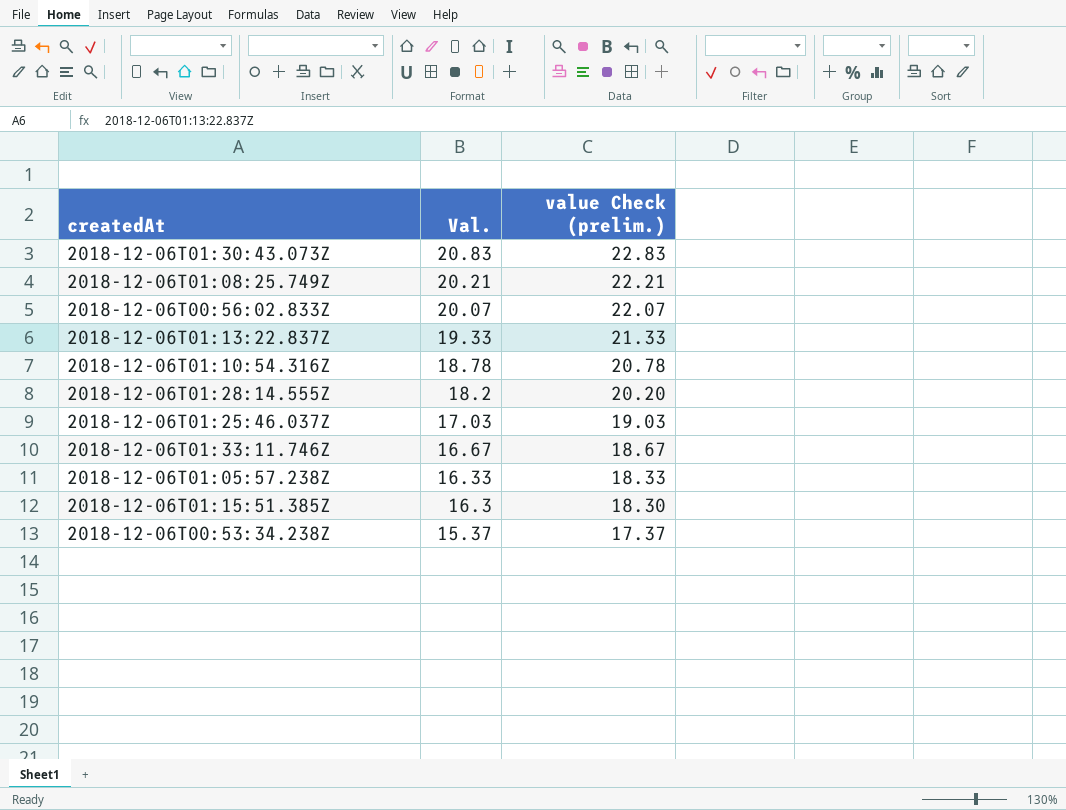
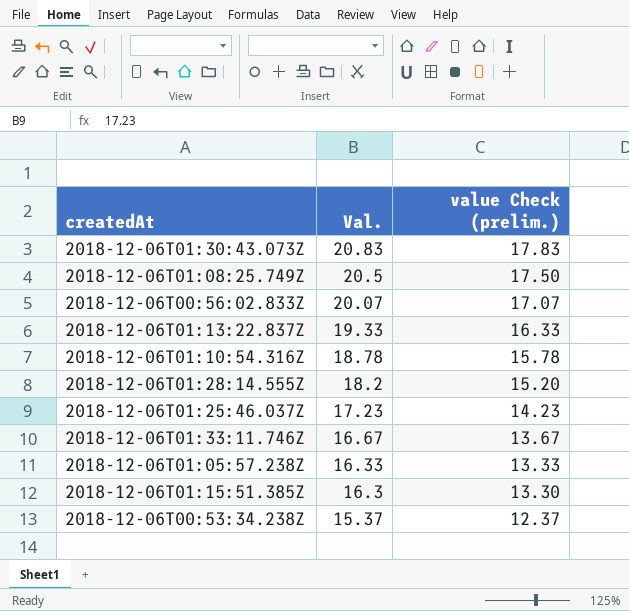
column value Check (prelim.) | formula: [Val.] + 2 -> [Val.] - 3
2018-12-06T01:08:25.749Z | Val.: 20.21 -> 20.5
2018-12-06T01:25:46.037Z | Val.: 17.03 -> 17.23

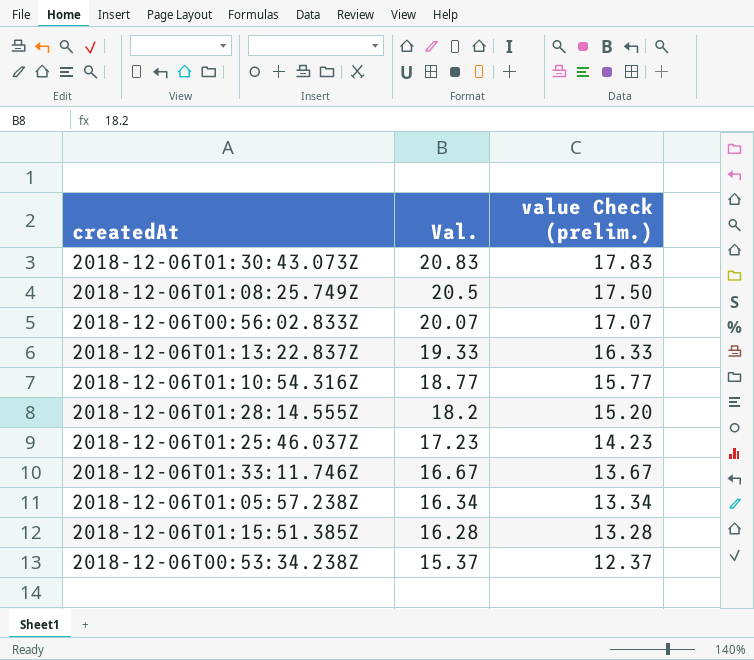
2018-12-06T01:10:54.316Z | Val.: 18.78 -> 18.77
2018-12-06T01:10:54.316Z | value Check (prelim.): 15.78 -> 15.77
2018-12-06T01:05:57.238Z | Val.: 16.33 -> 16.34
2018-12-06T01:05:57.238Z | value Check (prelim.): 13.33 -> 13.34
2018-12-06T01:15:51.385Z | Val.: 16.3 -> 16.28
2018-12-06T01:15:51.385Z | value Check (prelim.): 13.30 -> 13.28

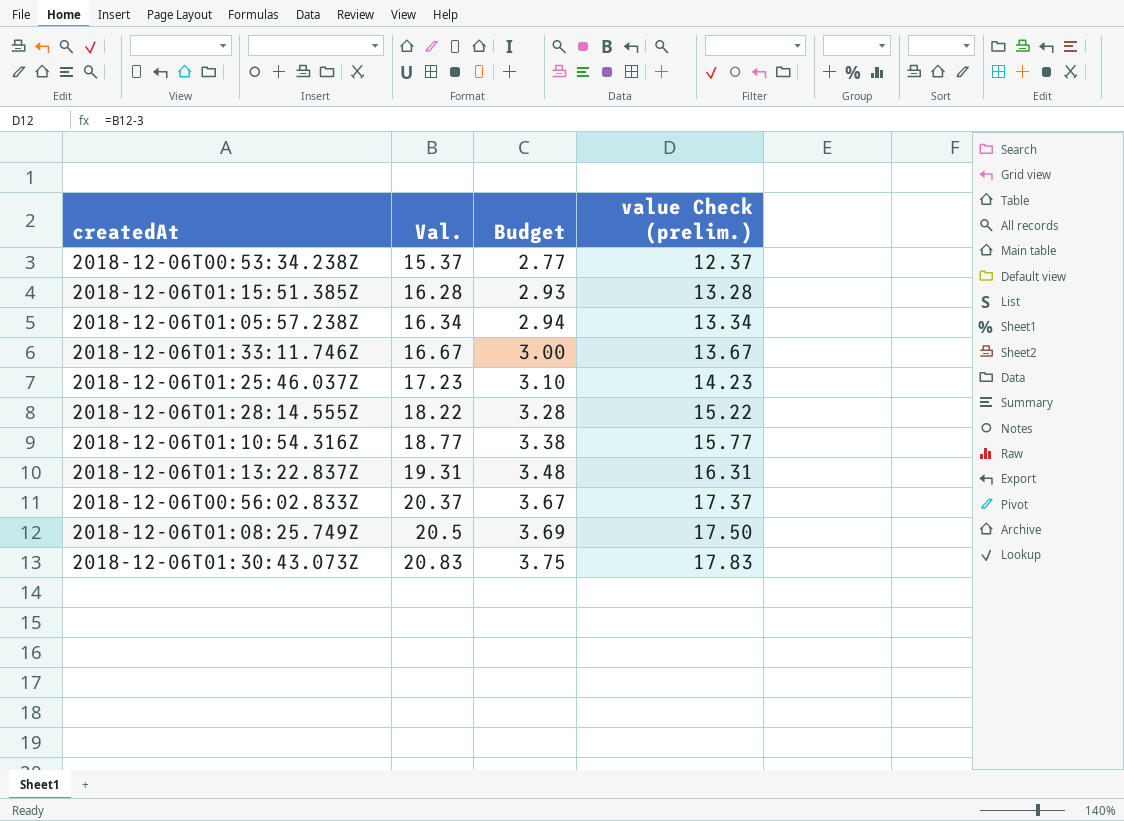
row order: Val. descending -> Val. ascending
column Budget | formula: none -> [Val.] * 0.18
2018-12-06T01:28:14.555Z | Val.: 18.2 -> 18.22
2018-12-06T01:28:14.555Z | value Check (prelim.): 15.20 -> 15.22
2018-12-06T01:13:22.837Z | Val.: 19.33 -> 19.31
2018-12-06T01:13:22.837Z | value Check (prelim.): 16.33 -> 16.31
2018-12-06T00:56:02.833Z | Val.: 20.07 -> 20.37
2018-12-06T00:56:02.833Z | value Check (prelim.): 17.07 -> 17.37

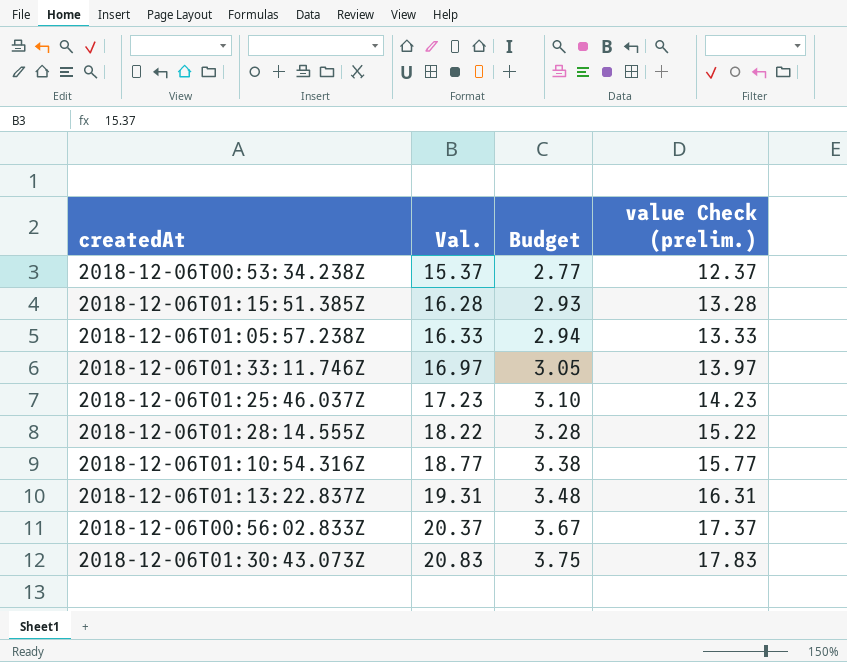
row 2018-12-06T01:08:25.749Z: 20.5 | 3.69 | 17.50 -> none
2018-12-06T01:05:57.238Z | Val.: 16.34 -> 16.33
2018-12-06T01:05:57.238Z | value Check (prelim.): 13.34 -> 13.33
2018-12-06T01:33:11.746Z | Val.: 16.67 -> 16.97
2018-12-06T01:33:11.746Z | Budget: 3.00 -> 3.05
2018-12-06T01:33:11.746Z | value Check (prelim.): 13.67 -> 13.97

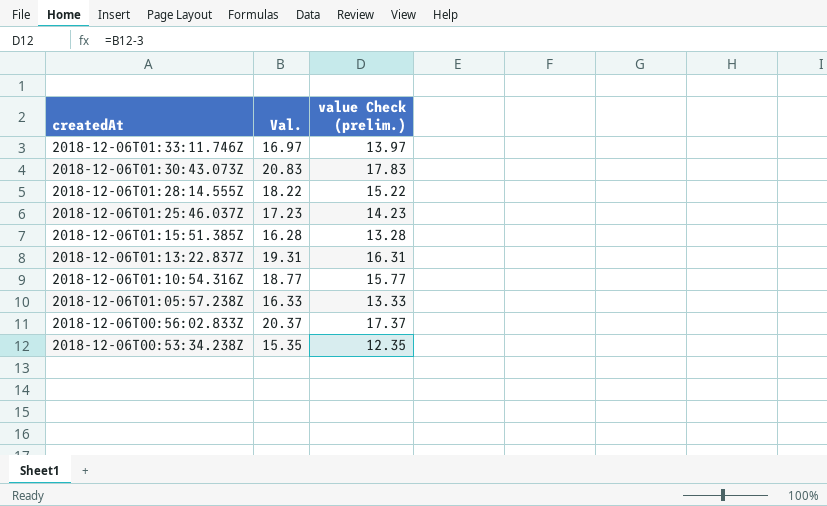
row order: Val. ascending -> createdAt descending
column Budget | formula: [Val.] * 0.18 -> none
2018-12-06T00:53:34.238Z | Val.: 15.37 -> 15.35
2018-12-06T00:53:34.238Z | value Check (prelim.): 12.37 -> 12.35

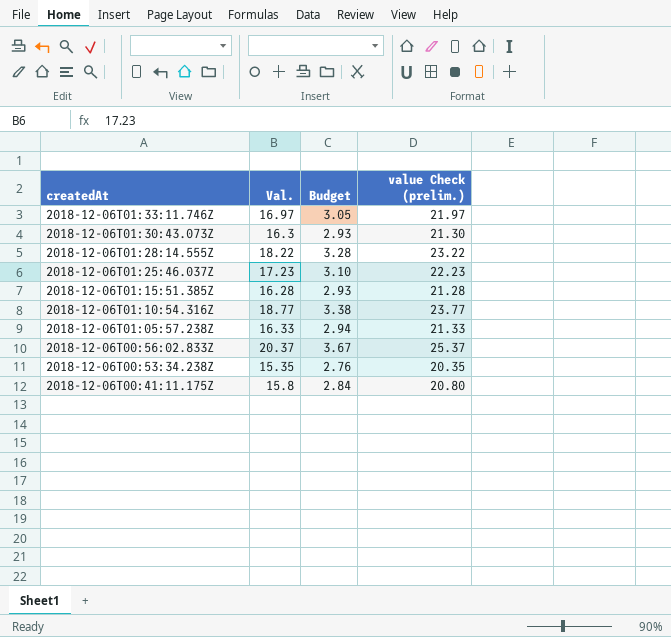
column Budget | formula: none -> [Val.] * 0.18
column value Check (prelim.) | formula: [Val.] - 3 -> [Val.] + 5
row 2018-12-06T01:13:22.837Z: 19.31 | 16.31 -> none
2018-12-06T01:30:43.073Z | Val.: 20.83 -> 16.3
row 2018-12-06T00:41:11.175Z: none -> 15.8 | 2.84 | 20.80

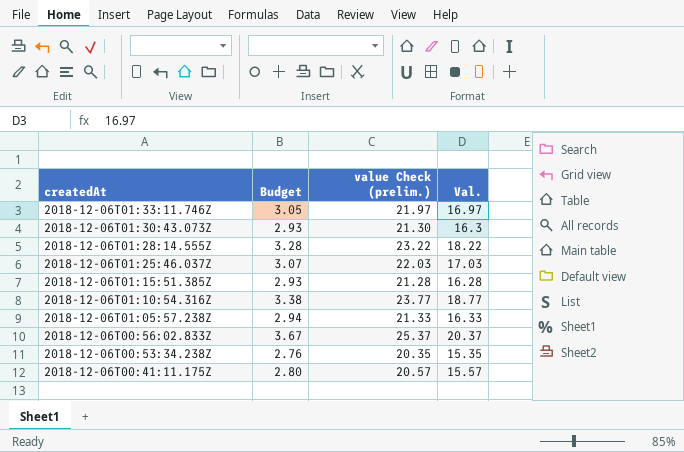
column Val. | position: 2 -> 4
2018-12-06T01:25:46.037Z | Budget: 3.10 -> 3.07
2018-12-06T01:25:46.037Z | value Check (prelim.): 22.23 -> 22.03
2018-12-06T01:25:46.037Z | Val.: 17.23 -> 17.03
2018-12-06T00:41:11.175Z | Budget: 2.84 -> 2.80
2018-12-06T00:41:11.175Z | value Check (prelim.): 20.80 -> 20.57
2018-12-06T00:41:11.175Z | Val.: 15.8 -> 15.57

